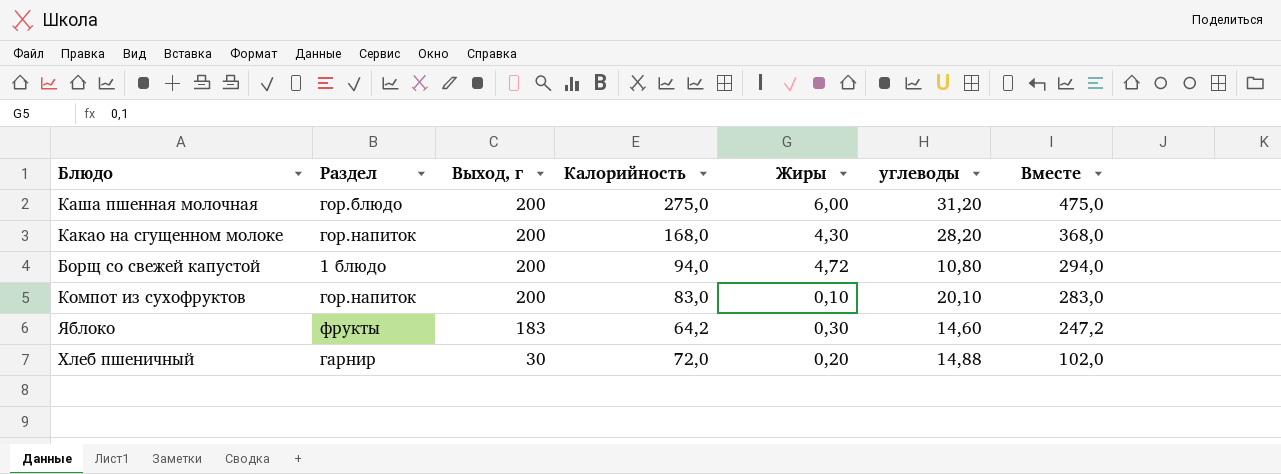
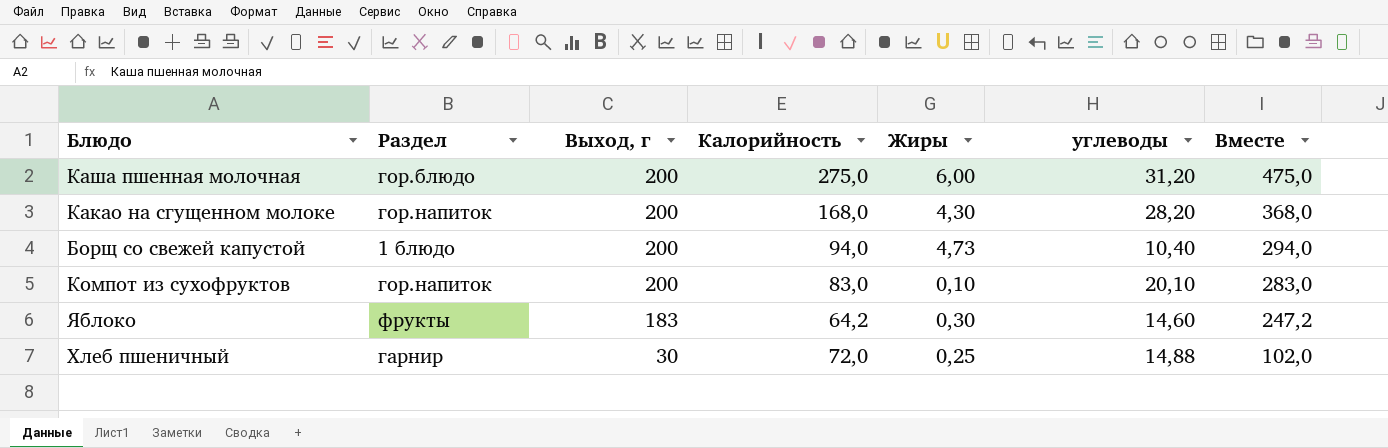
Борщ со свежей капустой | Жиры: 4,72 -> 4,73
Борщ со свежей капустой | углеводы: 10,80 -> 10,40
Хлеб пшеничный | Жиры: 0,20 -> 0,25

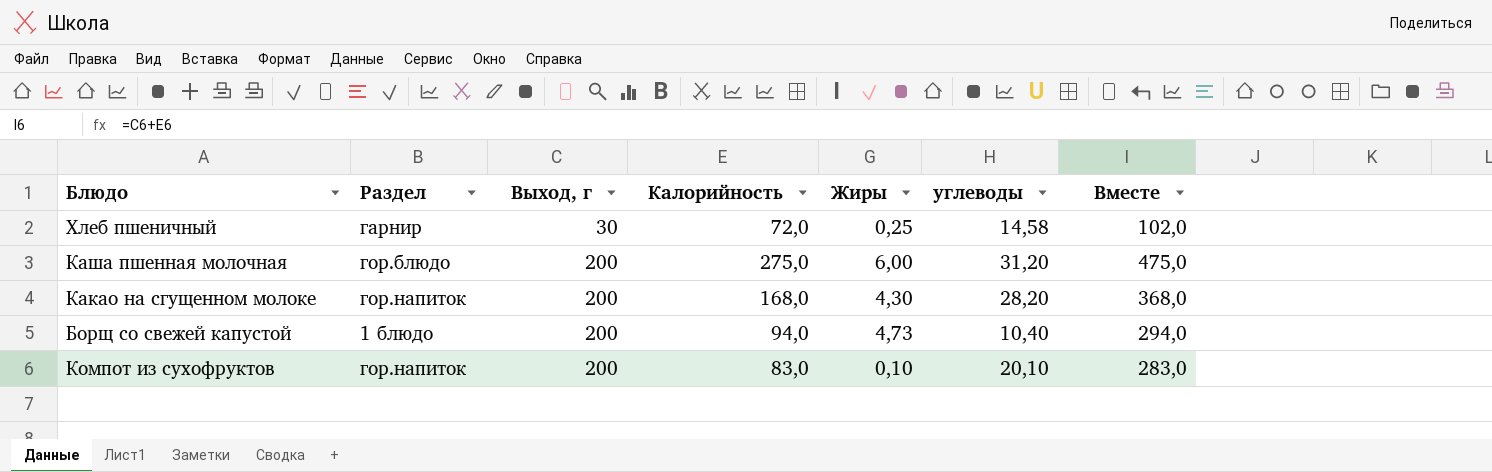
row order: Выход, г descending -> Выход, г ascending
row Яблоко: фрукты | 183 | 64,2 | 0,30 | 14,60 | 247,2 -> none
Хлеб пшеничный | углеводы: 14,88 -> 14,58

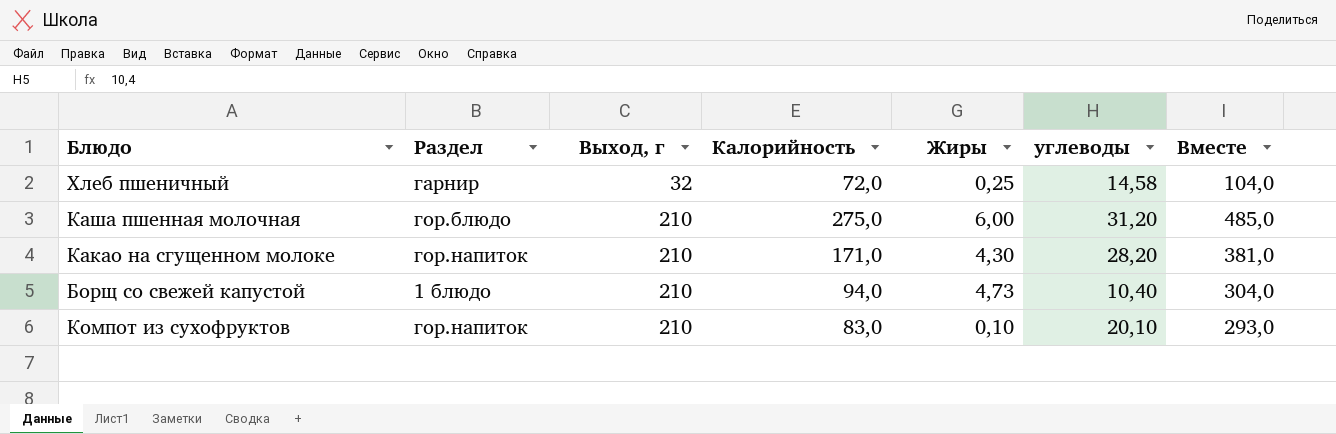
Хлеб пшеничный | Выход, г: 30 -> 32
Хлеб пшеничный | Вместе: 102,0 -> 104,0
Каша пшенная молочная | Выход, г: 200 -> 210
Каша пшенная молочная | Вместе: 475,0 -> 485,0
Какао на сгущенном молоке | Выход, г: 200 -> 210
Какао на сгущенном молоке | Калорийность: 168,0 -> 171,0
Какао на сгущенном молоке | Вместе: 368,0 -> 381,0
Борщ со свежей капустой | Выход, г: 200 -> 210
Борщ со свежей капустой | Вместе: 294,0 -> 304,0
Компот из сухофруктов | Выход, г: 200 -> 210
Компот из сухофруктов | Вместе: 283,0 -> 293,0

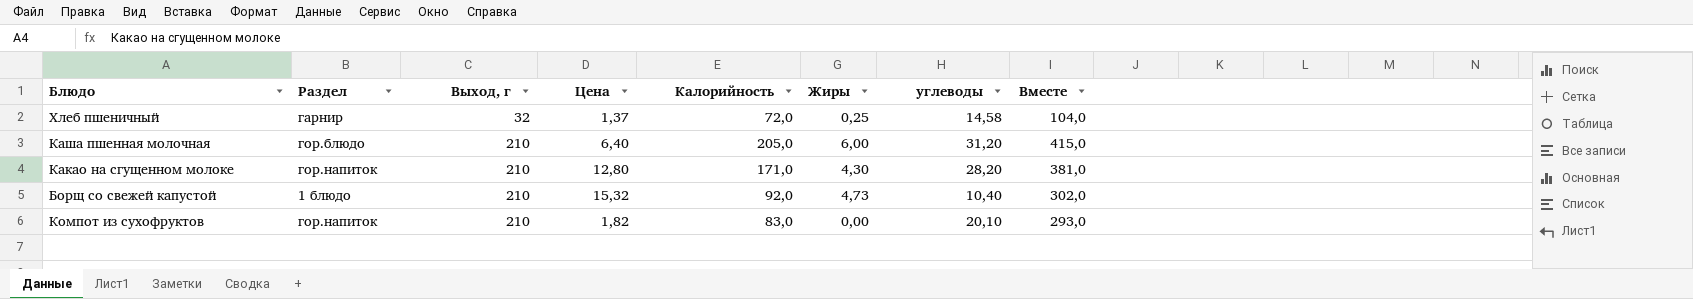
column Цена | position: none -> 4
Каша пшенная молочная | Калорийность: 275,0 -> 205,0
Каша пшенная молочная | Вместе: 485,0 -> 415,0
Борщ со свежей капустой | Калорийность: 94,0 -> 92,0
Борщ со свежей капустой | Вместе: 304,0 -> 302,0
Компот из сухофруктов | Жиры: 0,10 -> 0,00

